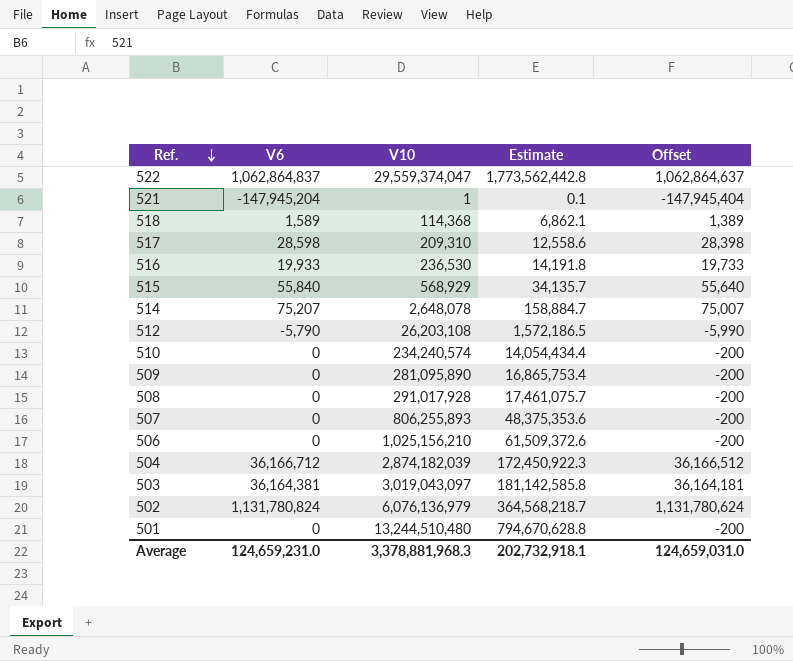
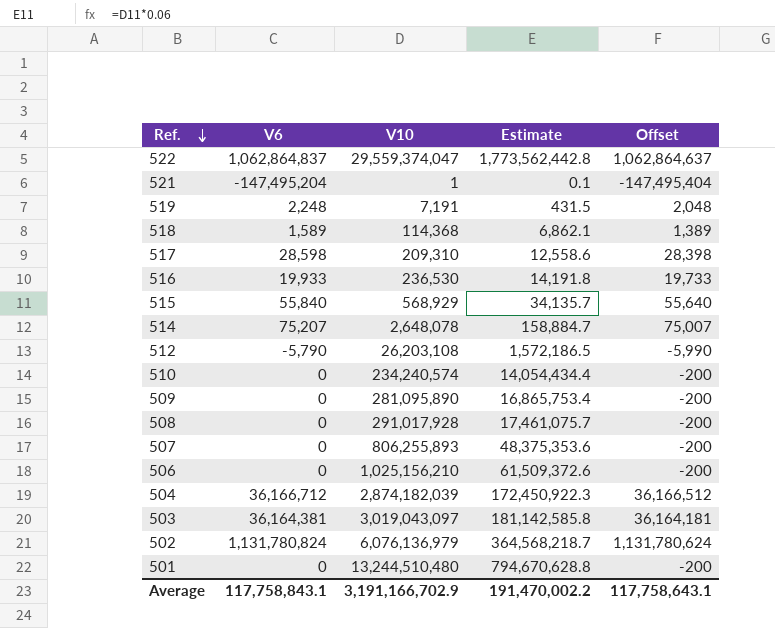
521 | V6: -147,945,204 -> -147,495,204
521 | Offset: -147,945,404 -> -147,495,404
row 519: none -> 2,248 | 7,191 | 431.5 | 2,048
Average | V6: 124,659,231.0 -> 117,758,843.1
Average | V10: 3,378,881,968.3 -> 3,191,166,702.9
Average | Estimate: 202,732,918.1 -> 191,470,002.2
Average | Offset: 124,659,031.0 -> 117,758,643.1

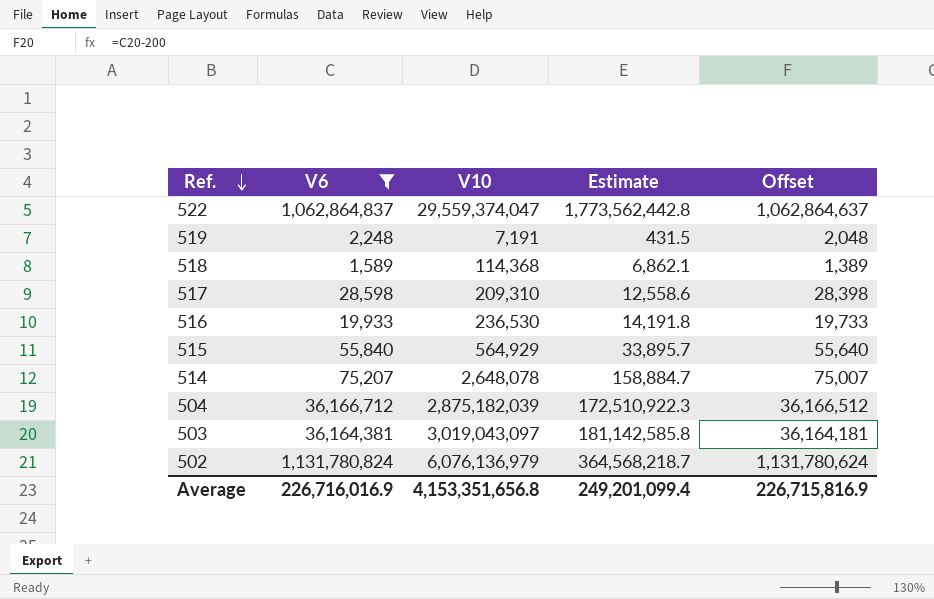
filter: none -> V6 >= 1,589
515 | V10: 568,929 -> 564,929
515 | Estimate: 34,135.7 -> 33,895.7
504 | V10: 2,874,182,039 -> 2,875,182,039
504 | Estimate: 172,450,922.3 -> 172,510,922.3
Average | V6: 117,758,843.1 -> 226,716,016.9
Average | V10: 3,191,166,702.9 -> 4,153,351,656.8
Average | Estimate: 191,470,002.2 -> 249,201,099.4
Average | Offset: 117,758,643.1 -> 226,715,816.9

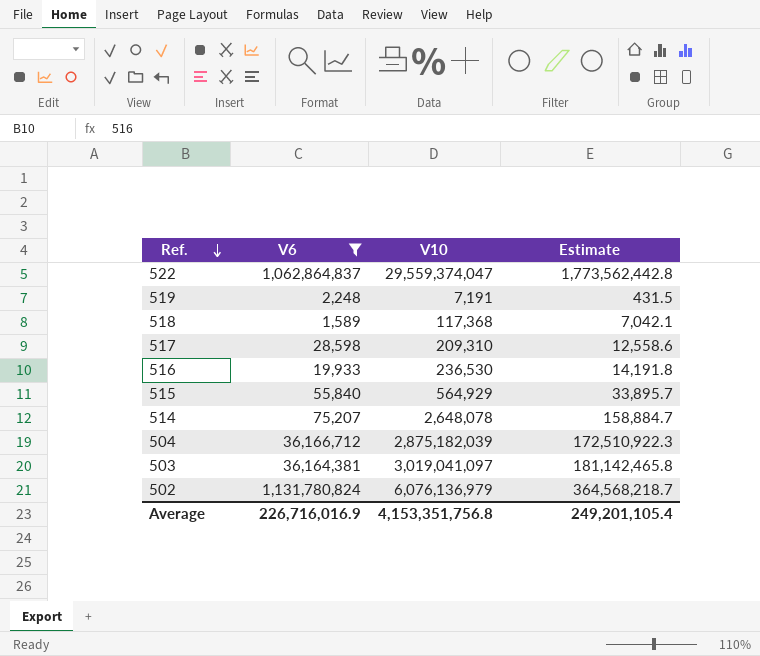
column Offset | formula: [V6] - 200 -> none
518 | V10: 114,368 -> 117,368
518 | Estimate: 6,862.1 -> 7,042.1
503 | V10: 3,019,043,097 -> 3,019,041,097
503 | Estimate: 181,142,585.8 -> 181,142,465.8
Average | V10: 4,153,351,656.8 -> 4,153,351,756.8
Average | Estimate: 249,201,099.4 -> 249,201,105.4

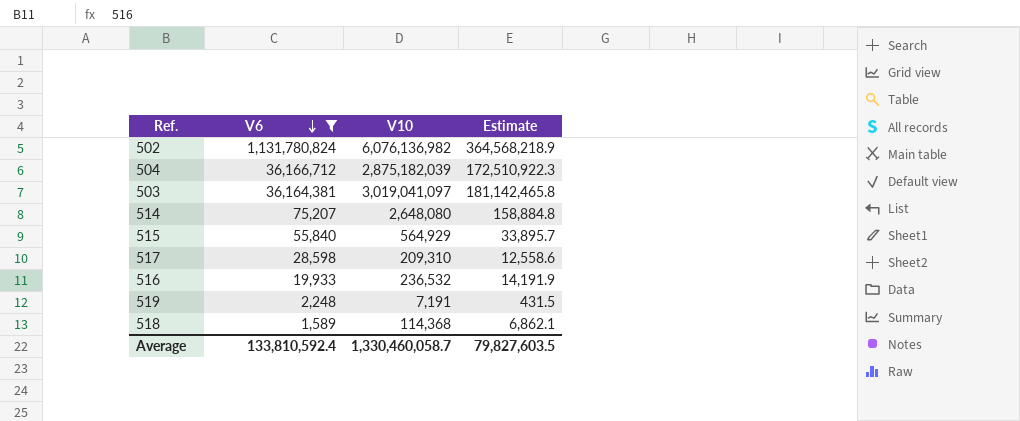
row order: Ref. descending -> V6 descending
row 522: 1,062,864,837 | 29,559,374,047 | 1,773,562,442.8 -> none
502 | V10: 6,076,136,979 -> 6,076,136,982
502 | Estimate: 364,568,218.7 -> 364,568,218.9
514 | V10: 2,648,078 -> 2,648,080
514 | Estimate: 158,884.7 -> 158,884.8
516 | V10: 236,530 -> 236,532
516 | Estimate: 14,191.8 -> 14,191.9
518 | V10: 117,368 -> 114,368
518 | Estimate: 7,042.1 -> 6,862.1
Average | V6: 226,716,016.9 -> 133,810,592.4
Average | V10: 4,153,351,756.8 -> 1,330,460,058.7
Average | Estimate: 249,201,105.4 -> 79,827,603.5

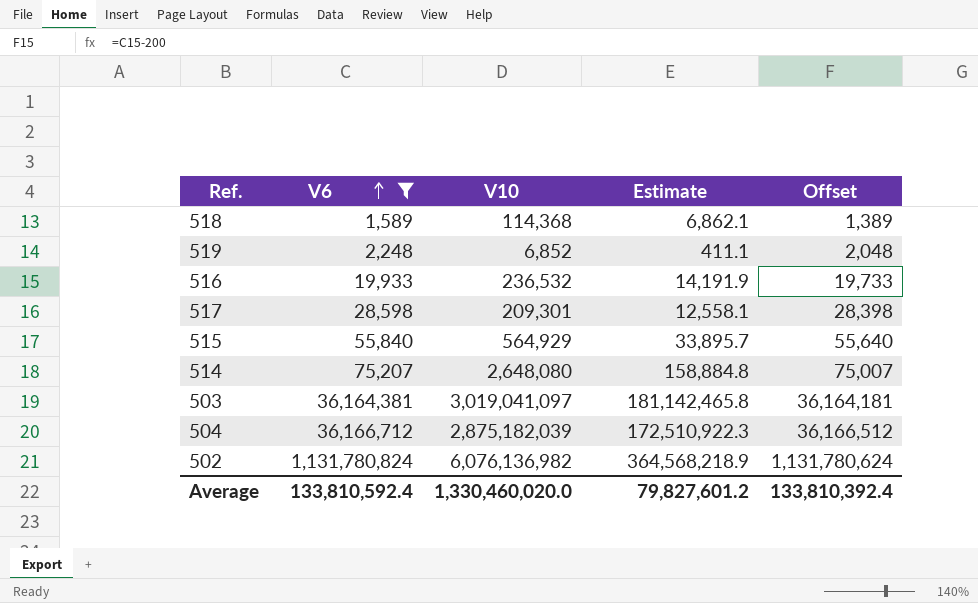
row order: V6 descending -> V6 ascending
column Offset | formula: none -> [V6] - 200
519 | V10: 7,191 -> 6,852
519 | Estimate: 431.5 -> 411.1
517 | V10: 209,310 -> 209,301
517 | Estimate: 12,558.6 -> 12,558.1
Average | V10: 1,330,460,058.7 -> 1,330,460,020.0
Average | Estimate: 79,827,603.5 -> 79,827,601.2

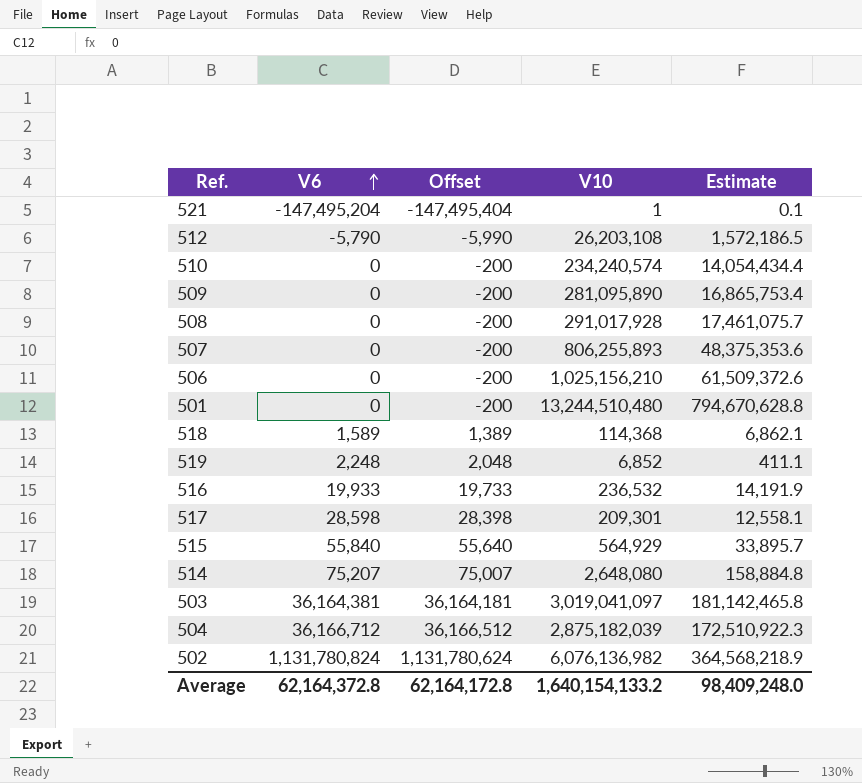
filter: V6 >= 1,589 -> none
column Offset | position: 5 -> 3
Average | V6: 133,810,592.4 -> 62,164,372.8
Average | Offset: 133,810,392.4 -> 62,164,172.8
Average | V10: 1,330,460,020.0 -> 1,640,154,133.2
Average | Estimate: 79,827,601.2 -> 98,409,248.0

